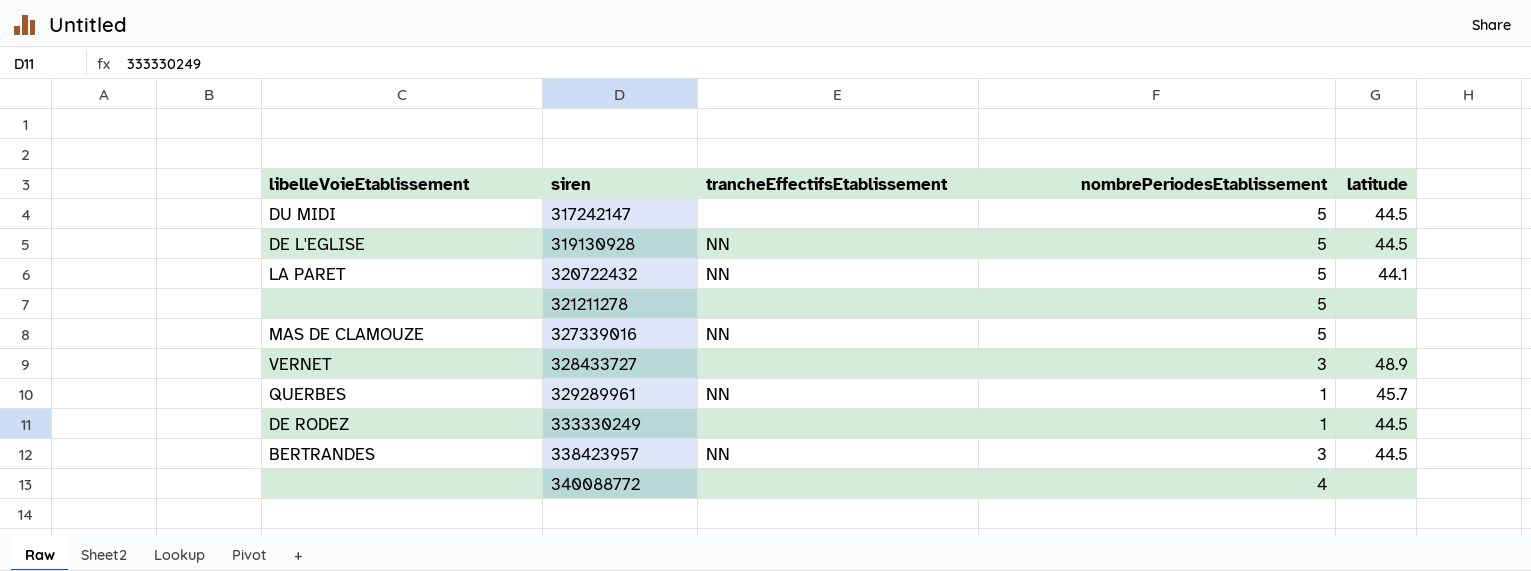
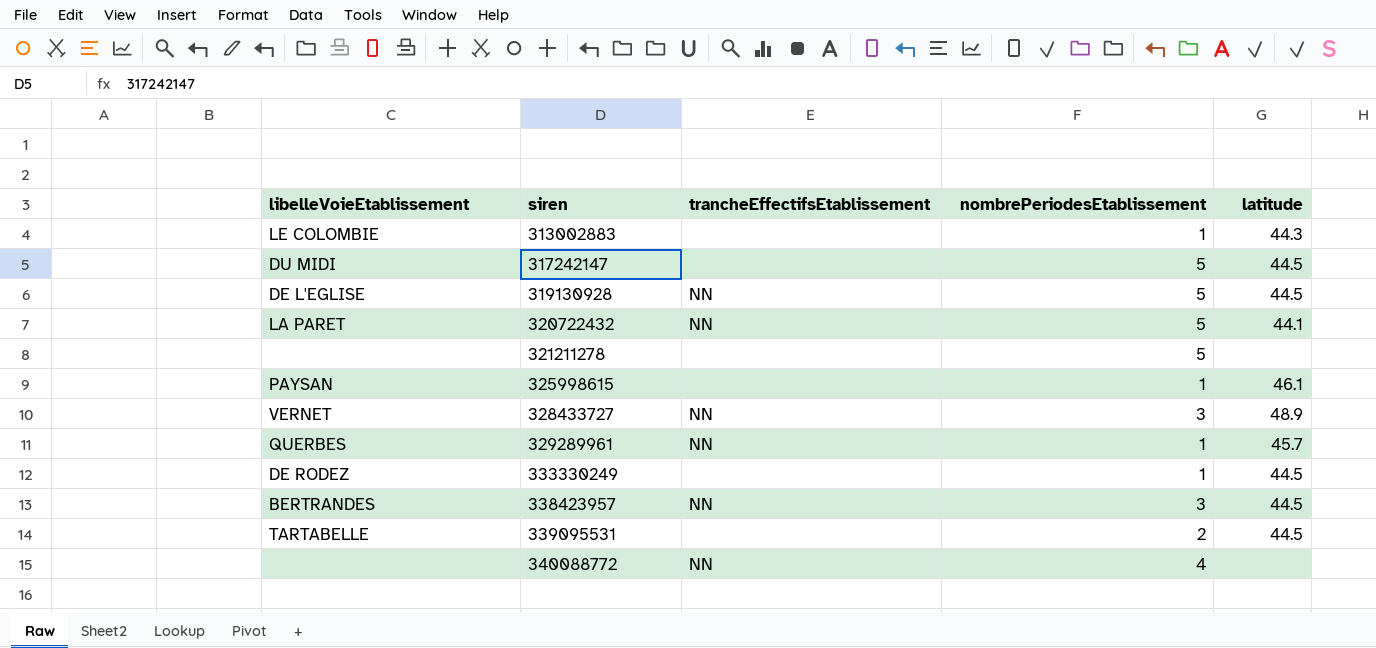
row 327339016: MAS DE CLAMOUZE | NN | 5 | none -> none
row 313002883: none -> LE COLOMBIE | none | 1 | 44.3
row 325998615: none -> PAYSAN | none | 1 | 46.1
328433727 | trancheEffectifsEtablissement: none -> NN
row 339095531: none -> TARTABELLE | none | 2 | 44.5
340088772 | trancheEffectifsEtablissement: none -> NN

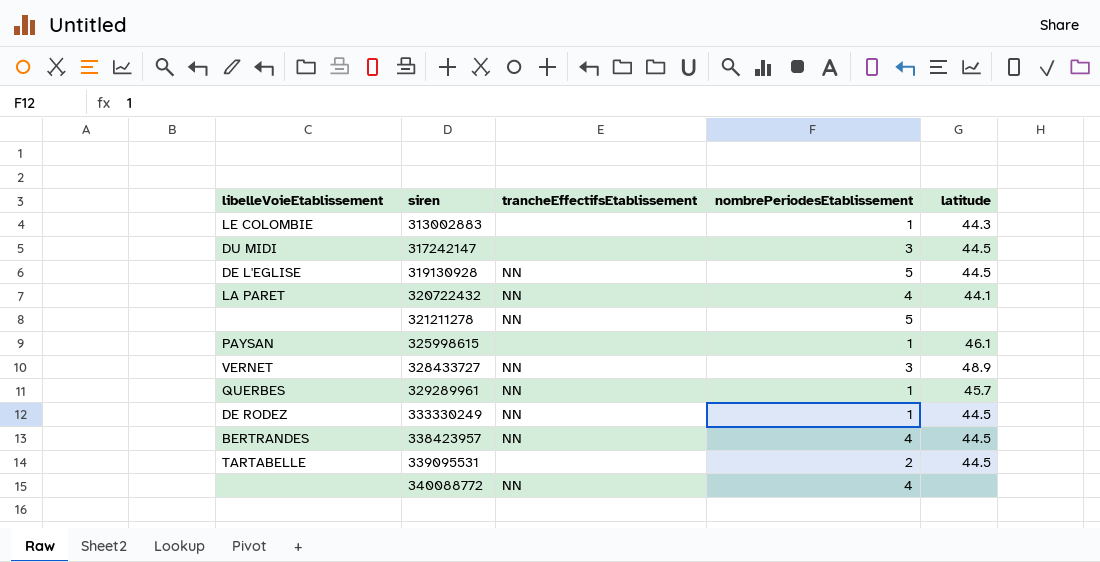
317242147 | nombrePeriodesEtablissement: 5 -> 3
320722432 | nombrePeriodesEtablissement: 5 -> 4
321211278 | trancheEffectifsEtablissement: none -> NN
333330249 | trancheEffectifsEtablissement: none -> NN
338423957 | nombrePeriodesEtablissement: 3 -> 4

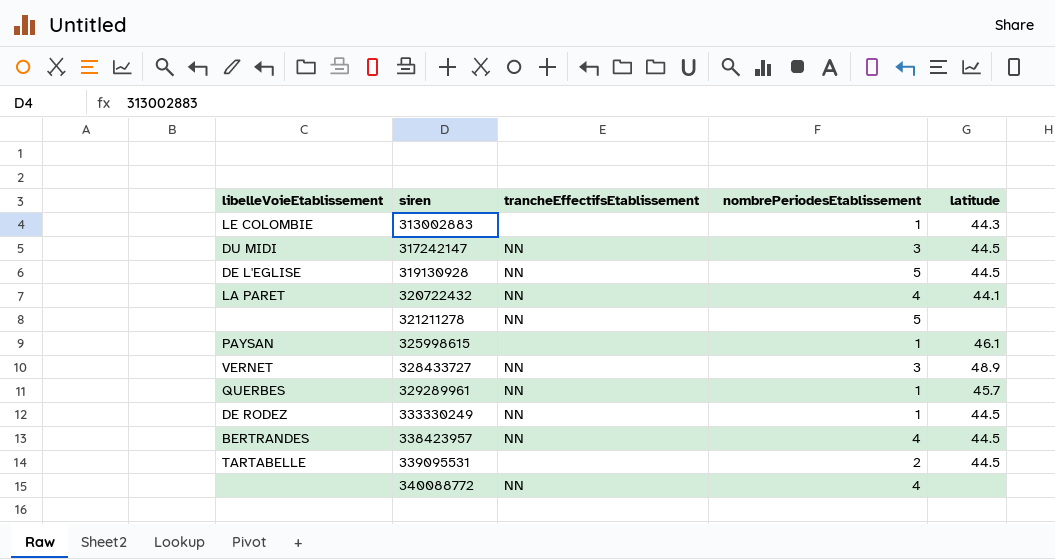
317242147 | trancheEffectifsEtablissement: none -> NN

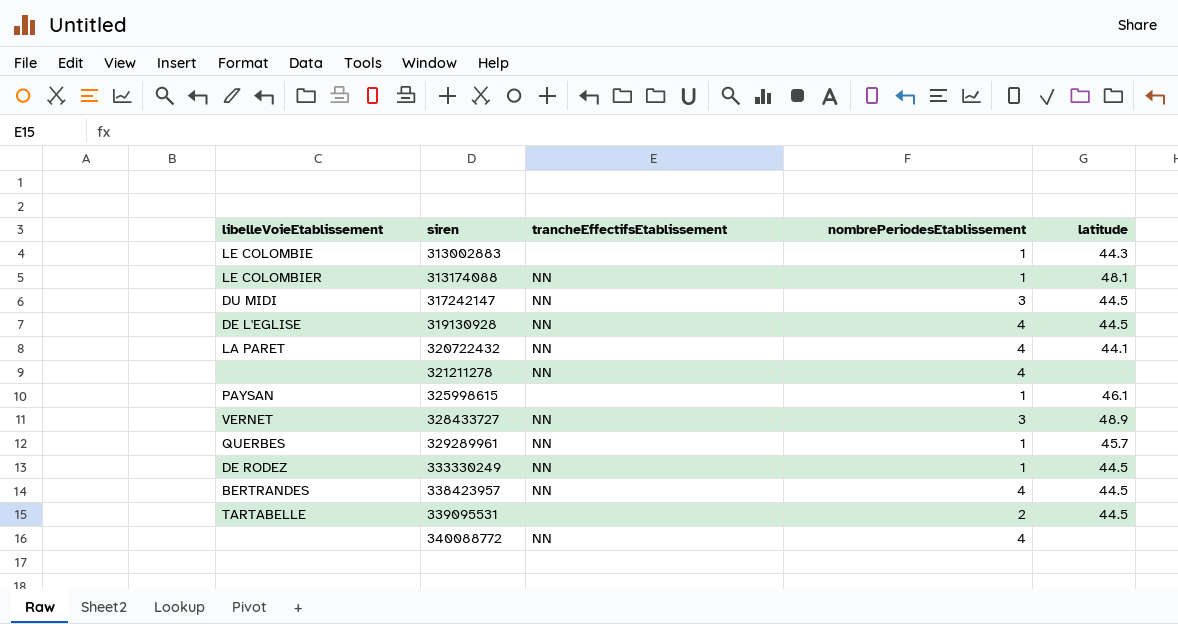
row 313174088: none -> LE COLOMBIER | NN | 1 | 48.1
319130928 | nombrePeriodesEtablissement: 5 -> 4
321211278 | nombrePeriodesEtablissement: 5 -> 4

